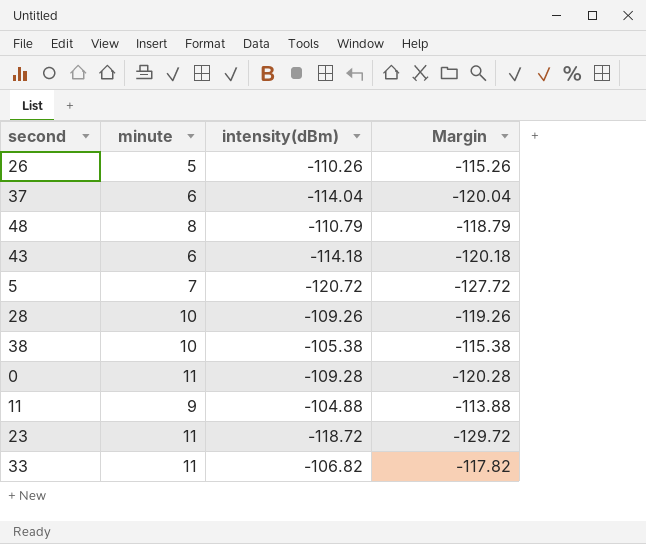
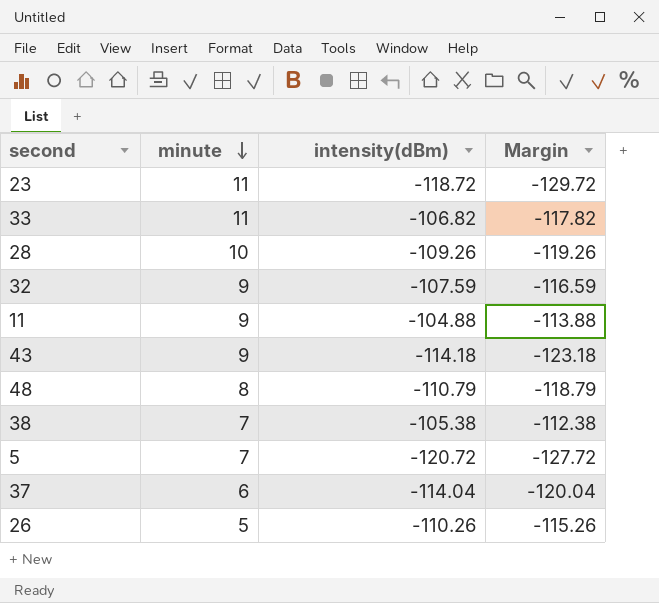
row order: none -> minute descending
row 0: 11 | -109.28 | -120.28 -> none
row 32: none -> 9 | -107.59 | -116.59
43 | minute: 6 -> 9
43 | Margin: -120.18 -> -123.18
38 | minute: 10 -> 7
38 | Margin: -115.38 -> -112.38

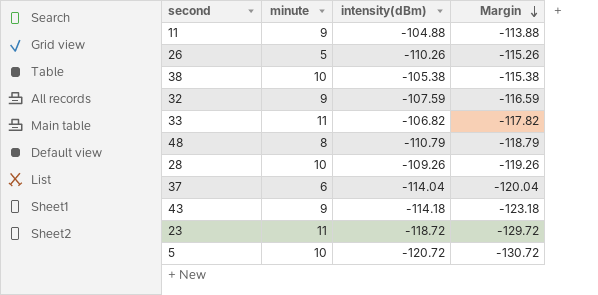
row order: minute descending -> Margin descending
38 | minute: 7 -> 10
38 | Margin: -112.38 -> -115.38
5 | minute: 7 -> 10
5 | Margin: -127.72 -> -130.72

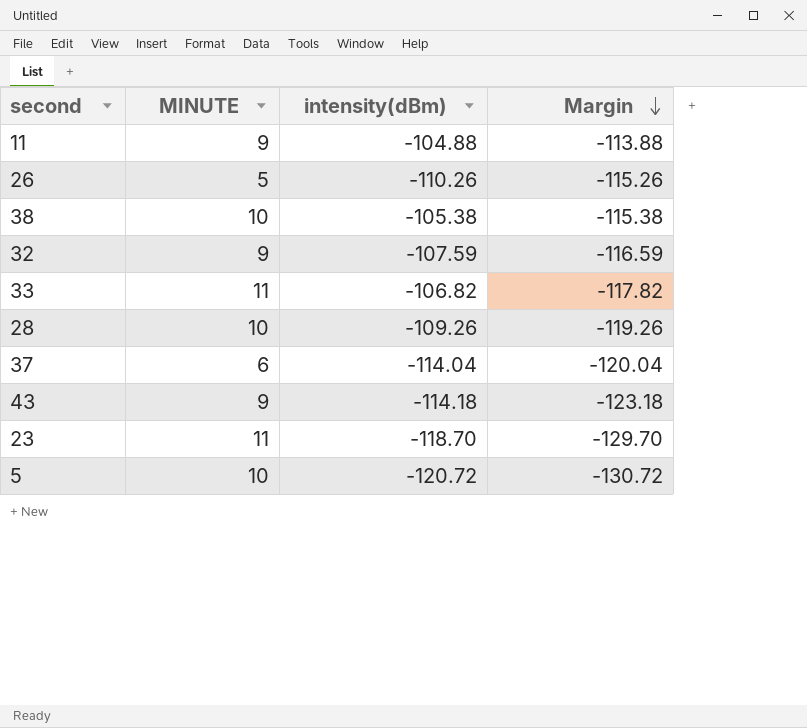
column name: minute -> MINUTE
row 48: 8 | -110.79 | -118.79 -> none
23 | intensity(dBm): -118.72 -> -118.70
23 | Margin: -129.72 -> -129.70

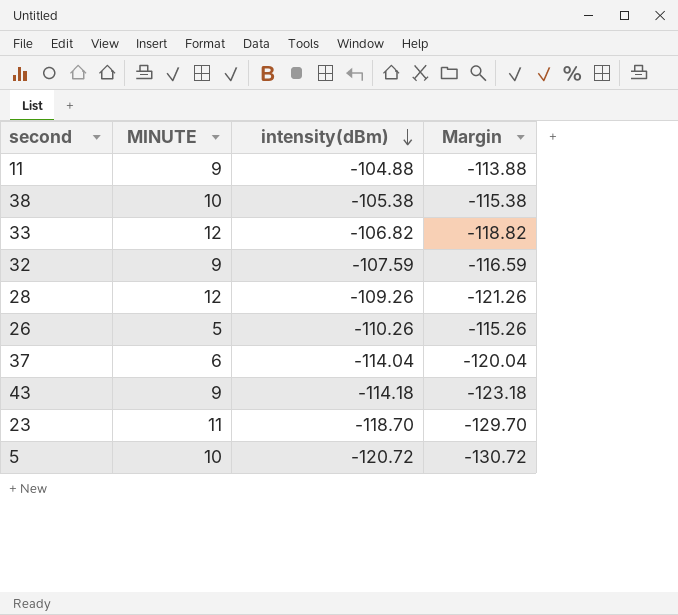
row order: Margin descending -> intensity(dBm) descending
33 | MINUTE: 11 -> 12
33 | Margin: -117.82 -> -118.82
28 | MINUTE: 10 -> 12
28 | Margin: -119.26 -> -121.26

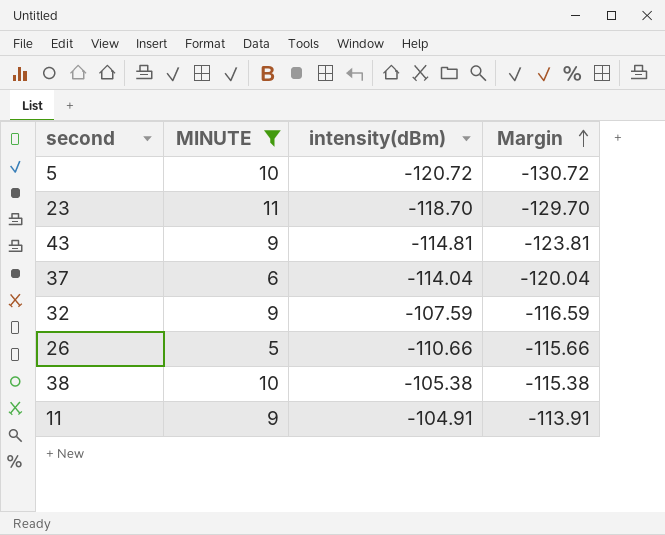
filter: none -> MINUTE != 12
row order: intensity(dBm) descending -> Margin ascending
43 | intensity(dBm): -114.18 -> -114.81
43 | Margin: -123.18 -> -123.81
26 | intensity(dBm): -110.26 -> -110.66
26 | Margin: -115.26 -> -115.66
11 | intensity(dBm): -104.88 -> -104.91
11 | Margin: -113.88 -> -113.91

